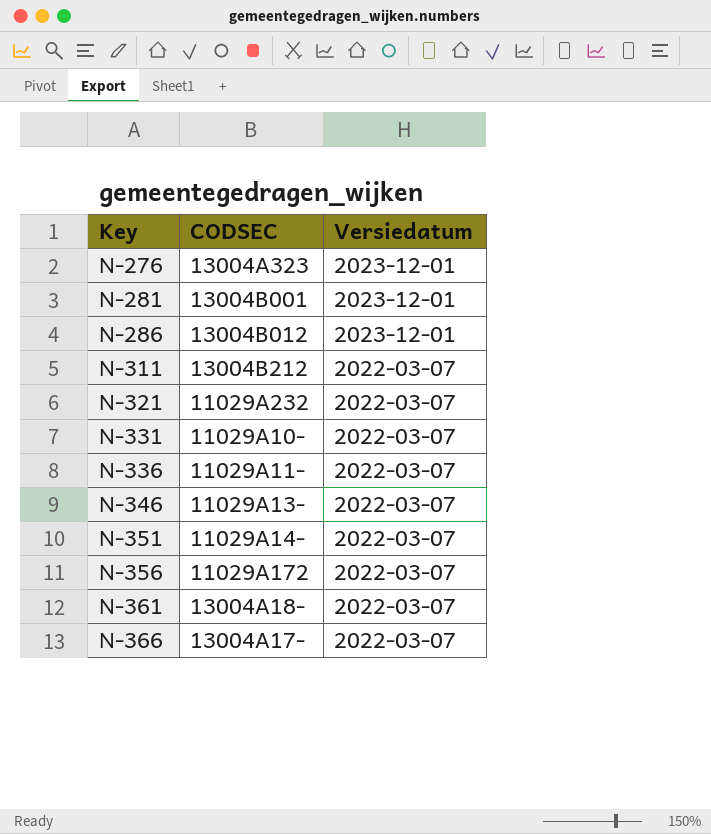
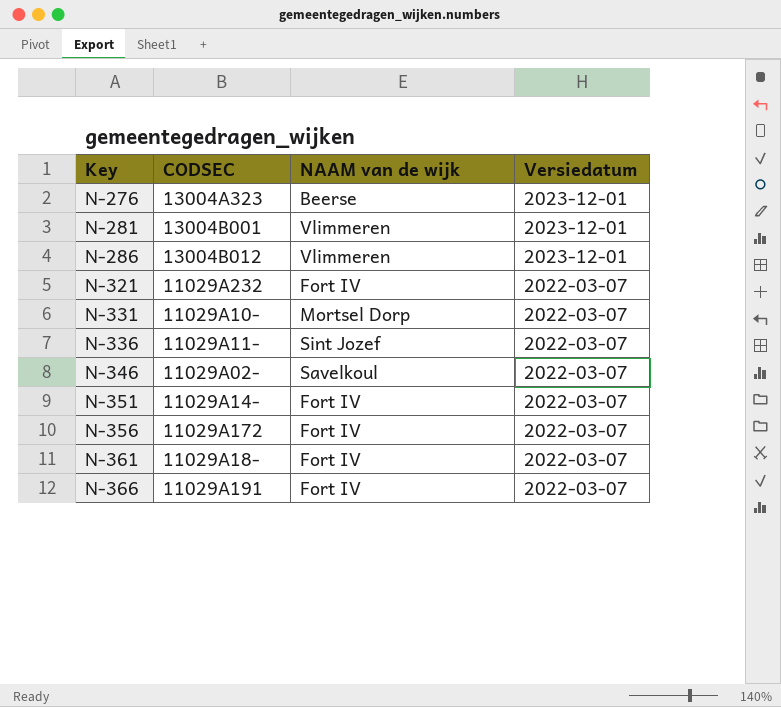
column NAAM van de wijk | position: none -> 3
row N-311: 13004B212 | 2022-03-07 -> none
N-346 | CODSEC: 11029A13- -> 11029A02-
N-361 | CODSEC: 13004A18- -> 11029A18-
N-366 | CODSEC: 13004A17- -> 11029A191

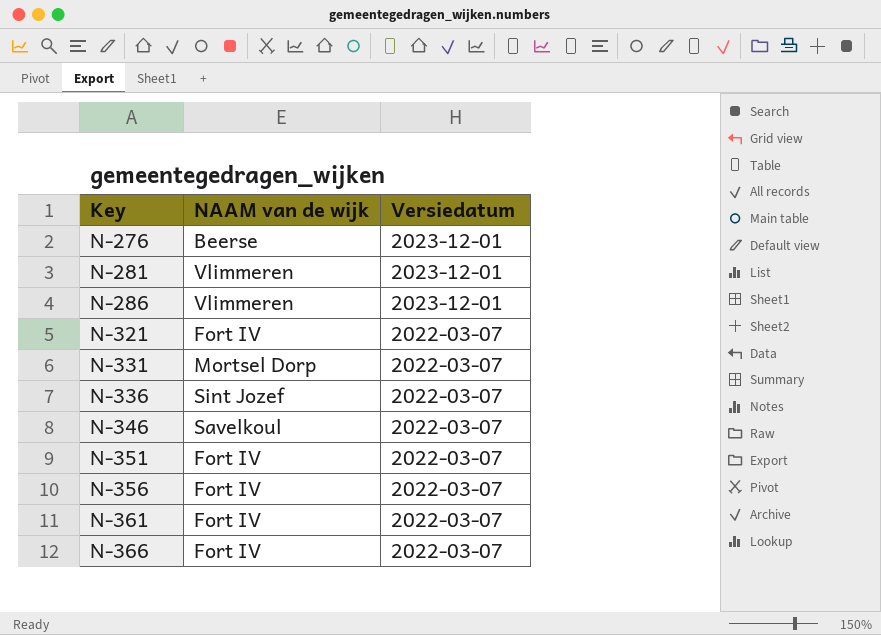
column CODSEC | position: 2 -> none

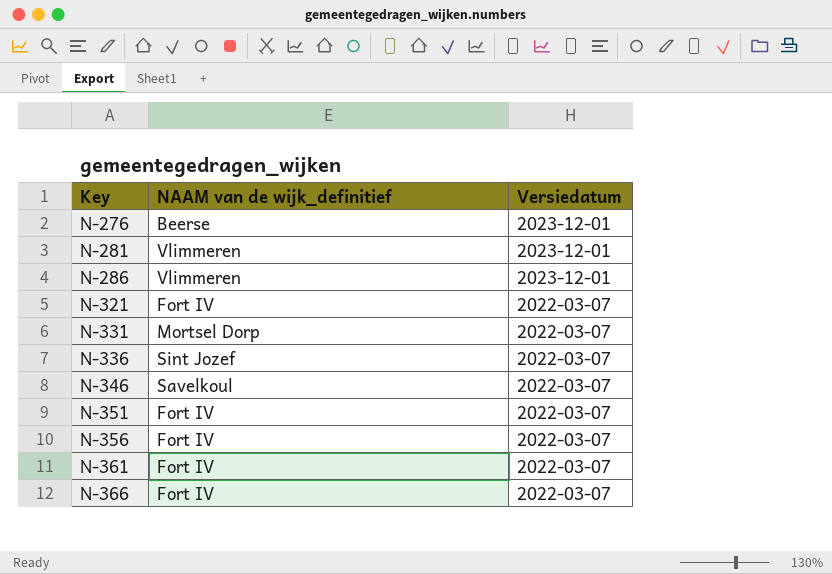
column name: NAAM van de wijk -> NAAM van de wijk_definitief

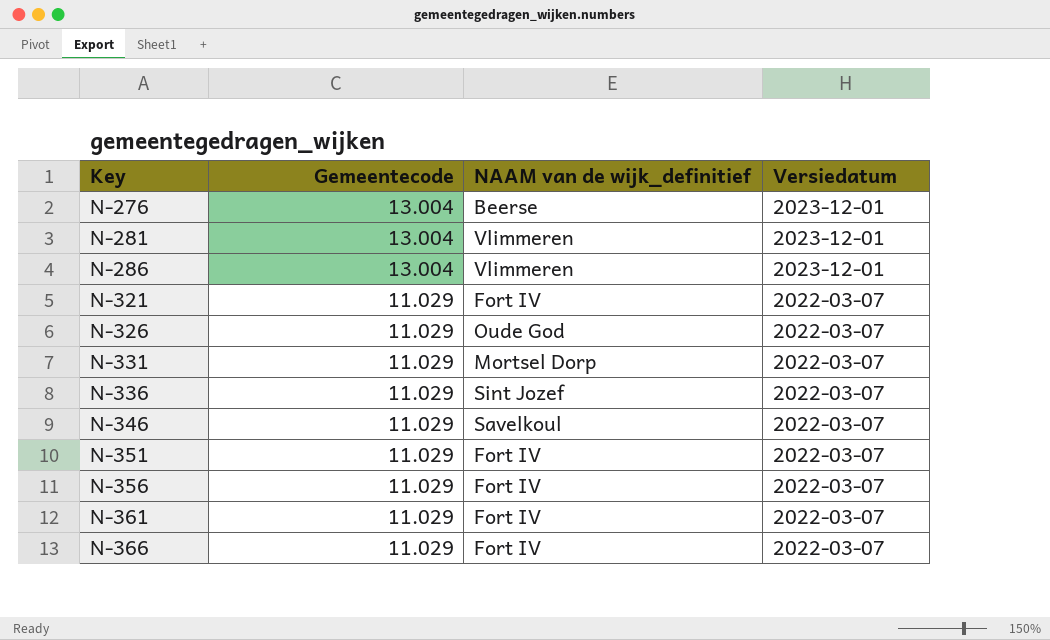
column Gemeentecode | position: none -> 2
row N-326: none -> 11.029 | Oude God | 2022-03-07

